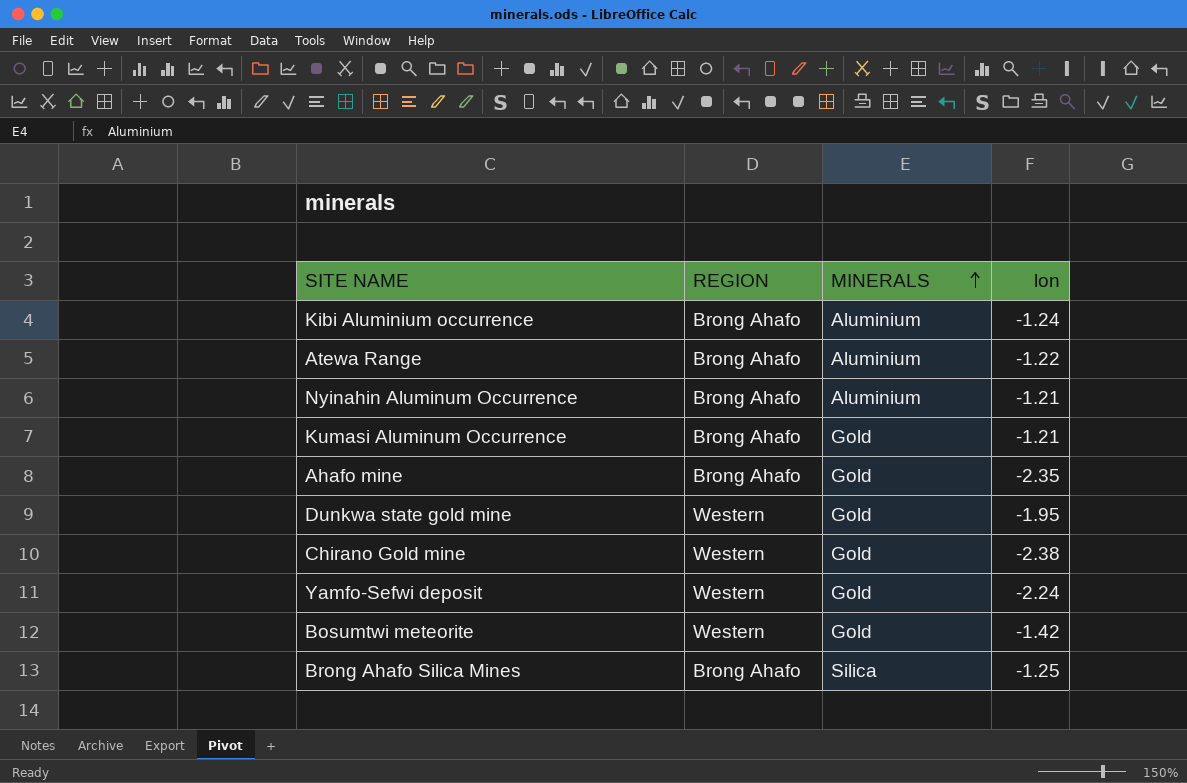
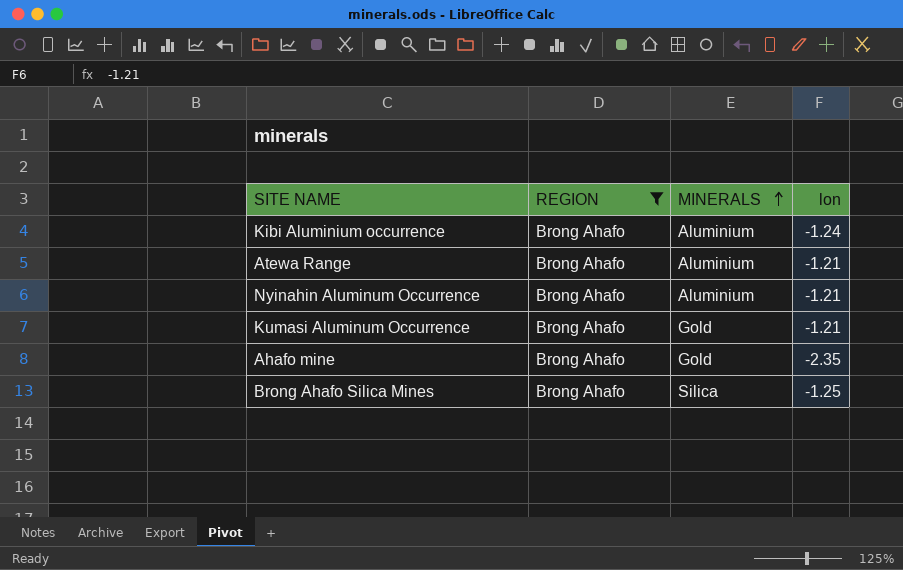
filter: none -> REGION = Brong Ahafo
Atewa Range | lon: -1.22 -> -1.21

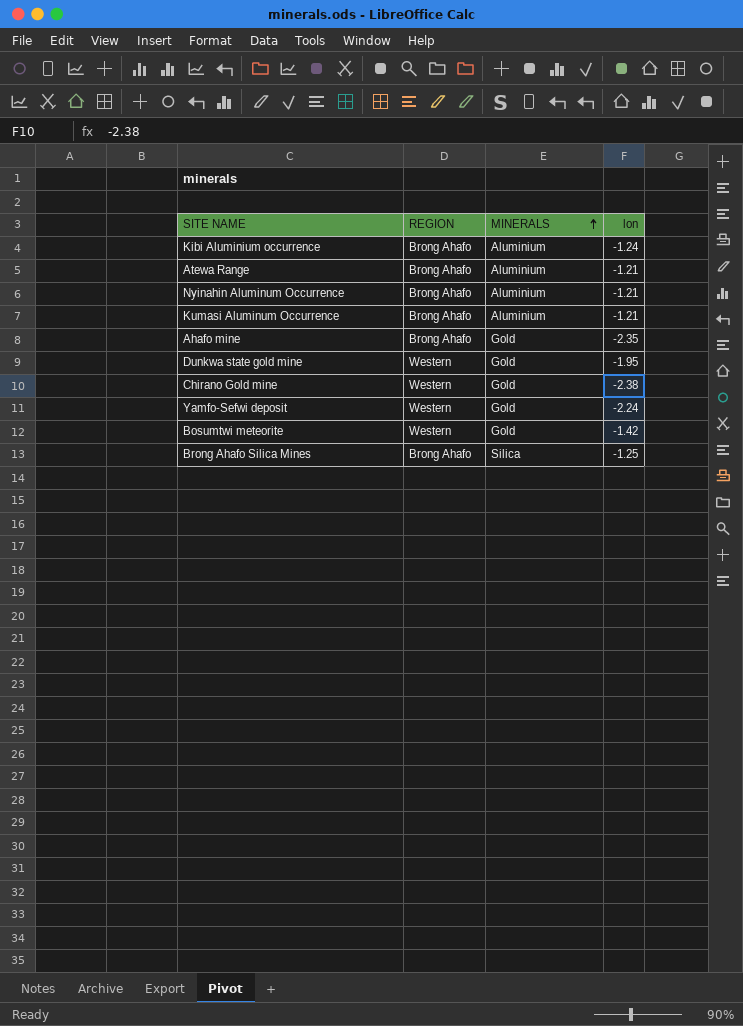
filter: REGION = Brong Ahafo -> none
Kumasi Aluminum Occurrence | MINERALS: Gold -> Aluminium

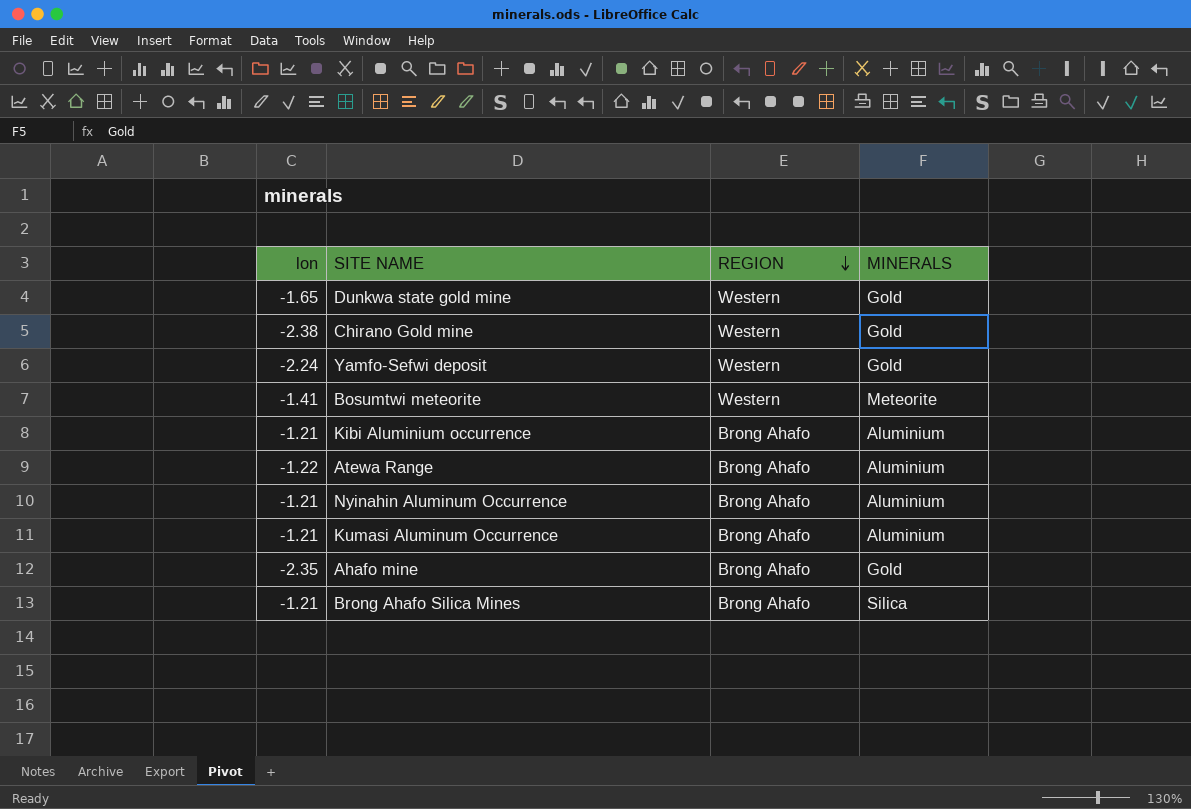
row order: MINERALS ascending -> REGION descending
column lon | position: 4 -> 1
Dunkwa state gold mine | lon: -1.95 -> -1.65
Bosumtwi meteorite | lon: -1.42 -> -1.41
Bosumtwi meteorite | MINERALS: Gold -> Meteorite
Kibi Aluminium occurrence | lon: -1.24 -> -1.21
Atewa Range | lon: -1.21 -> -1.22
Brong Ahafo Silica Mines | lon: -1.25 -> -1.21

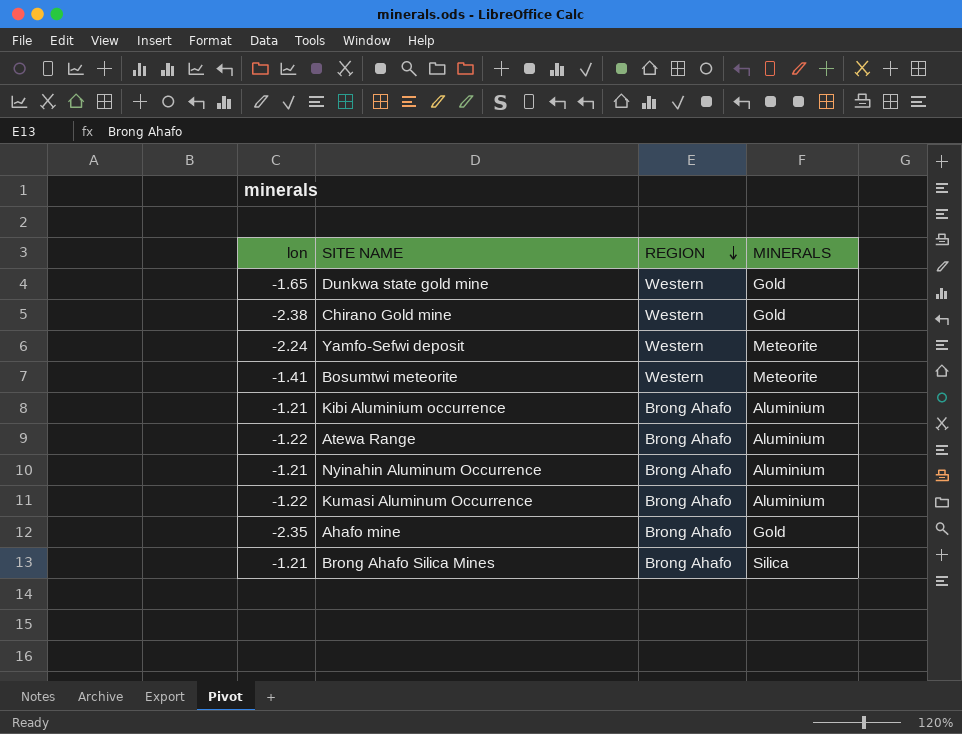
Yamfo-Sefwi deposit | MINERALS: Gold -> Meteorite
Kumasi Aluminum Occurrence | lon: -1.21 -> -1.22

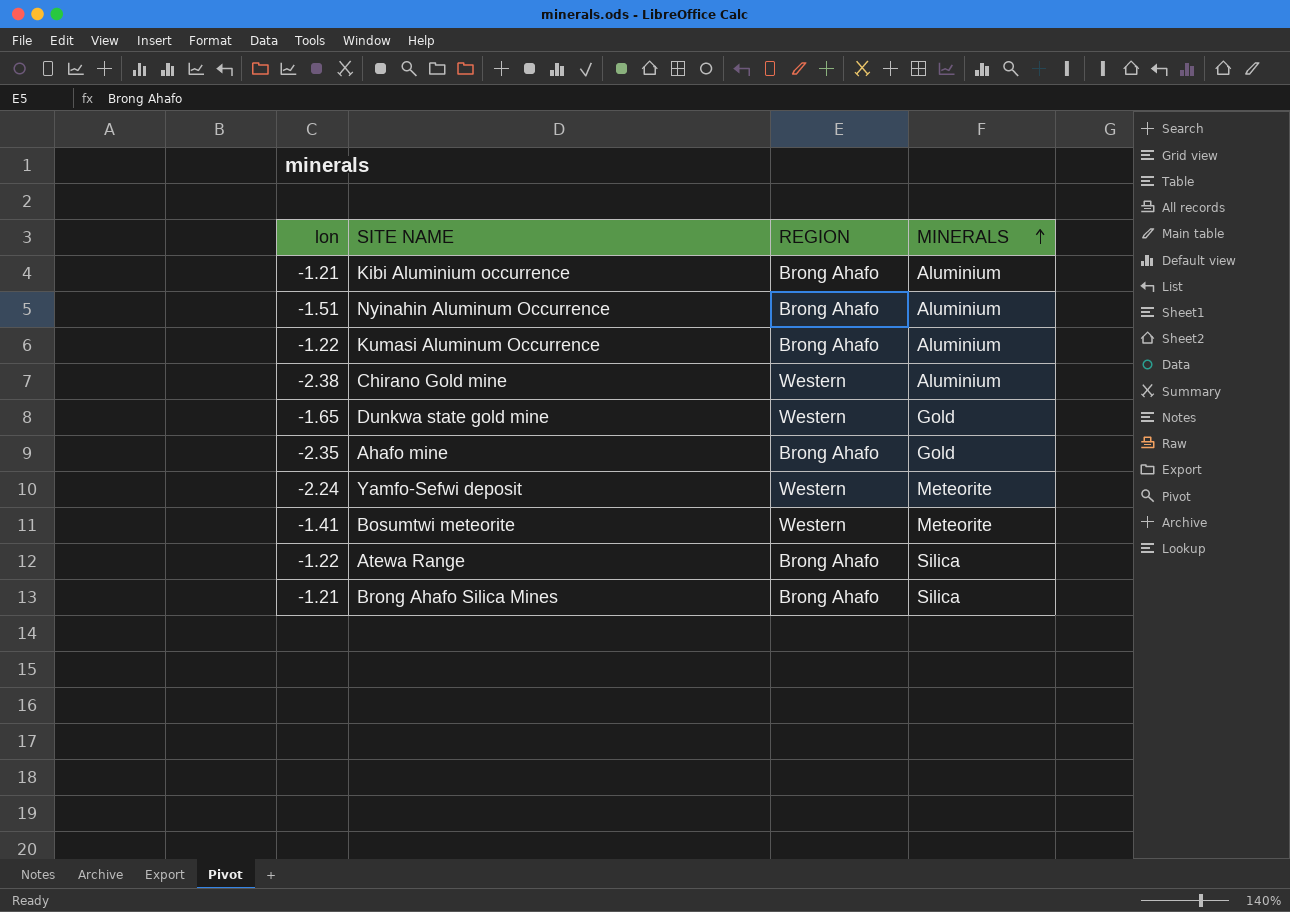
row order: REGION descending -> MINERALS ascending
Nyinahin Aluminum Occurrence | lon: -1.21 -> -1.51
Chirano Gold mine | MINERALS: Gold -> Aluminium
Atewa Range | MINERALS: Aluminium -> Silica

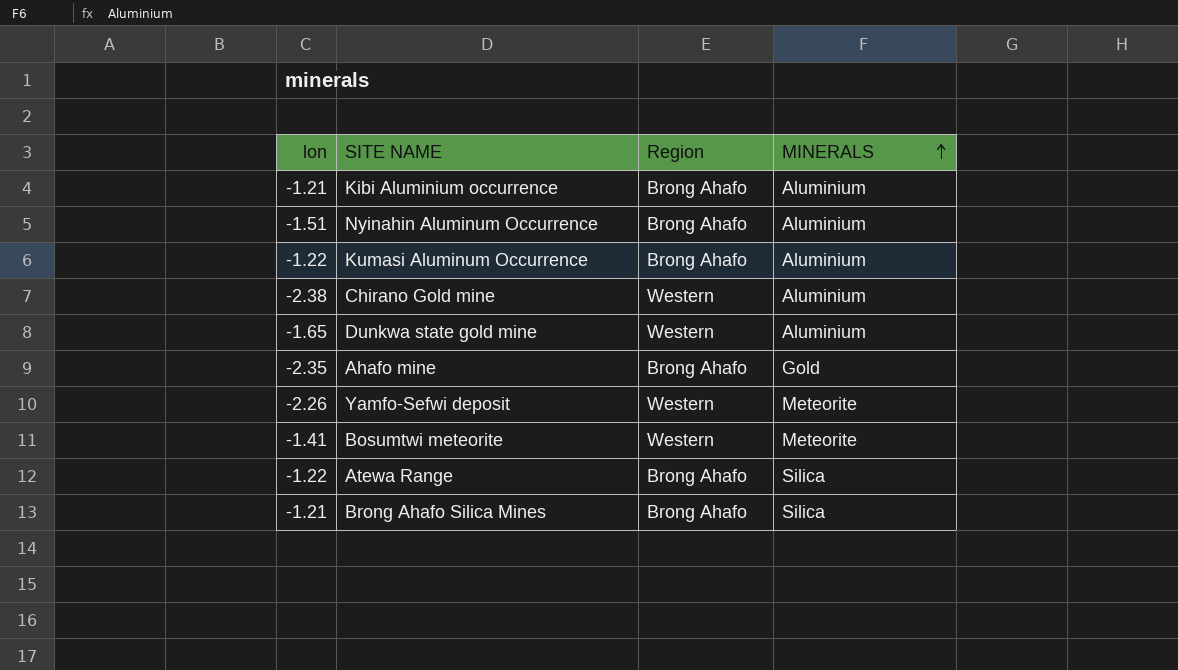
column name: REGION -> Region
Dunkwa state gold mine | MINERALS: Gold -> Aluminium
Yamfo-Sefwi deposit | lon: -2.24 -> -2.26

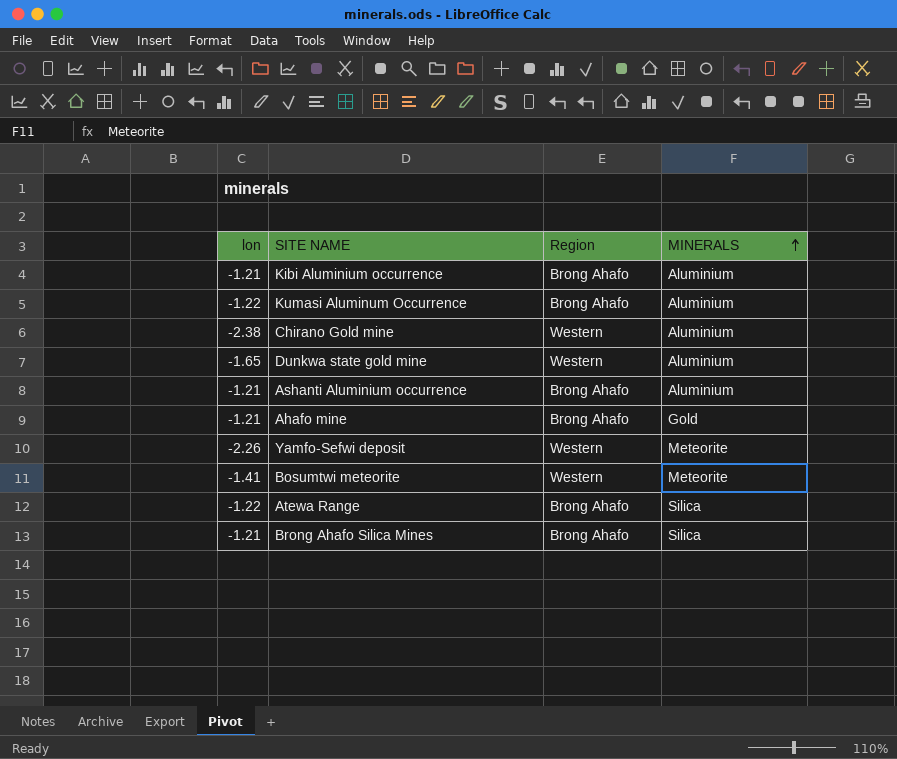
row Nyinahin Aluminum Occurrence: -1.51 | Brong Ahafo | Aluminium -> none
row Ashanti Aluminium occurrence: none -> -1.21 | Brong Ahafo | Aluminium
Ahafo mine | lon: -2.35 -> -1.21

